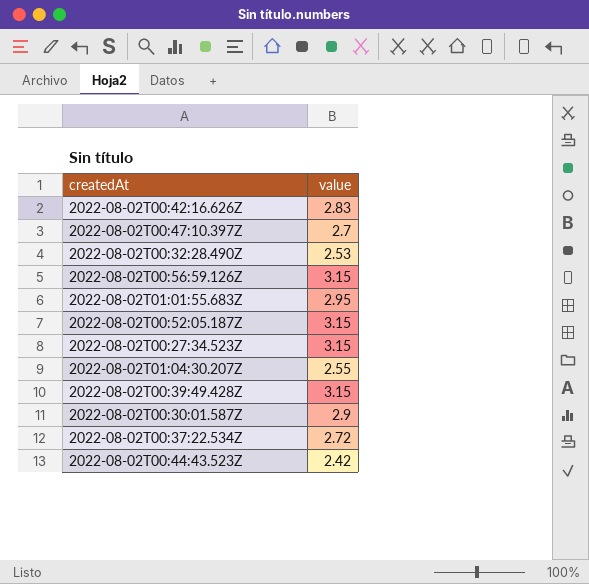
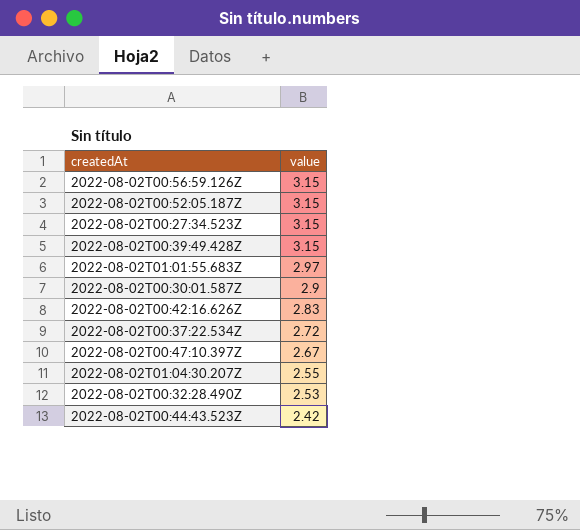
row order: none -> value descending
2022-08-02T01:01:55.683Z | value: 2.95 -> 2.97
2022-08-02T00:47:10.397Z | value: 2.7 -> 2.67

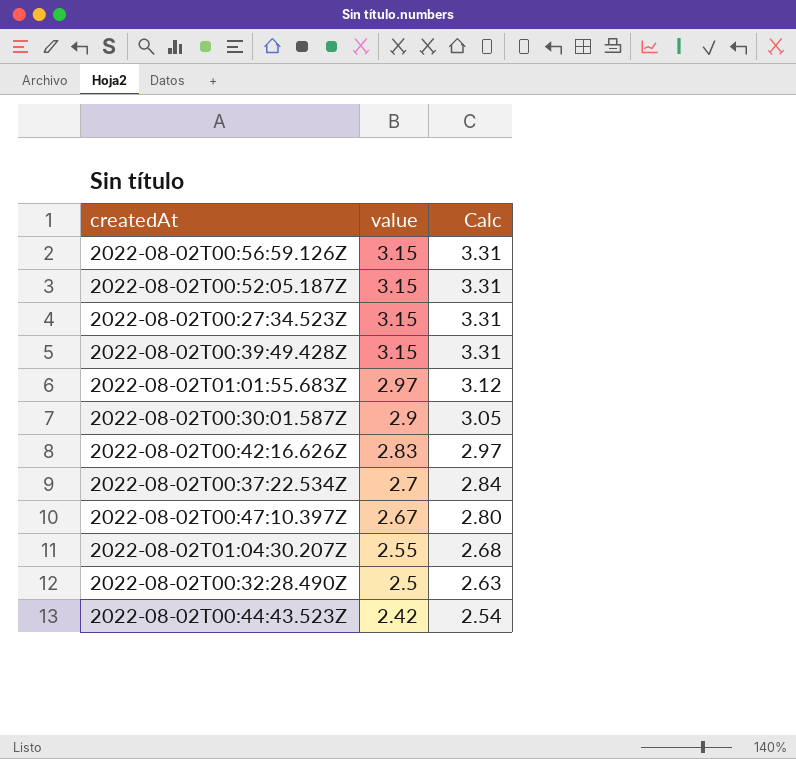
column Calc | formula: none -> [value] * 1.05
2022-08-02T00:37:22.534Z | value: 2.72 -> 2.7
2022-08-02T00:32:28.490Z | value: 2.53 -> 2.5

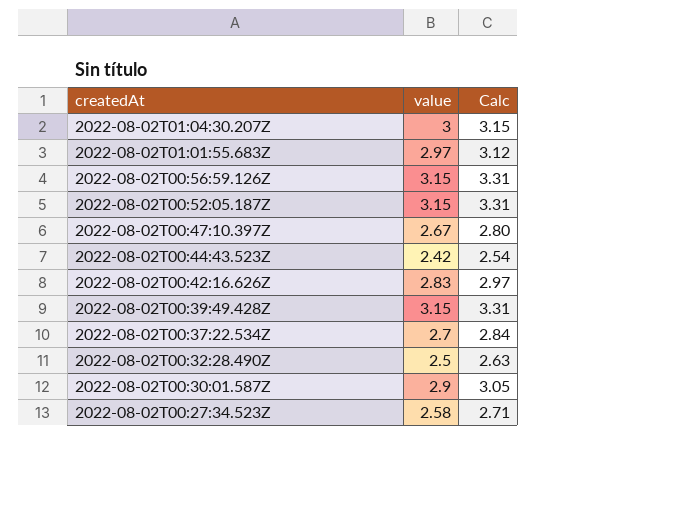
row order: value descending -> createdAt descending
2022-08-02T01:04:30.207Z | value: 2.55 -> 3
2022-08-02T01:04:30.207Z | Calc: 2.68 -> 3.15
2022-08-02T00:27:34.523Z | value: 3.15 -> 2.58
2022-08-02T00:27:34.523Z | Calc: 3.31 -> 2.71

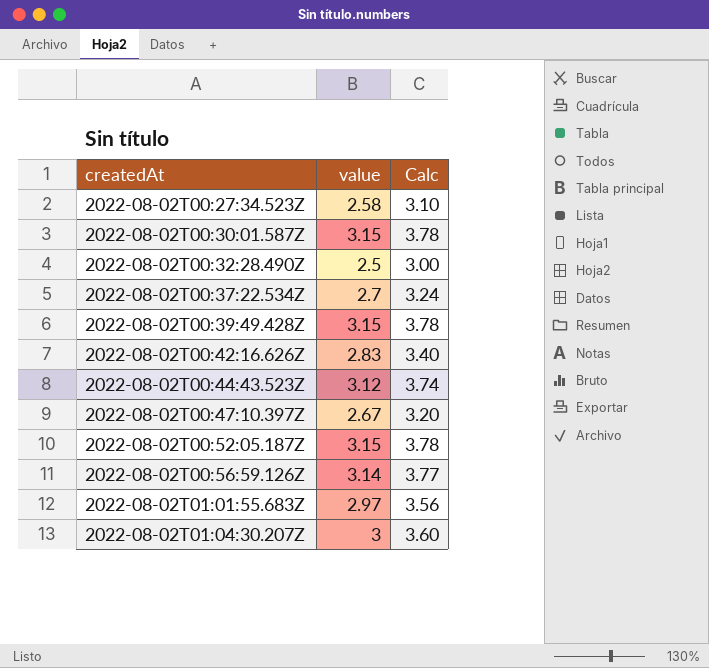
row order: createdAt descending -> createdAt ascending
column Calc | formula: [value] * 1.05 -> [value] * 1.2
2022-08-02T00:30:01.587Z | value: 2.9 -> 3.15
2022-08-02T00:44:43.523Z | value: 2.42 -> 3.12
2022-08-02T00:56:59.126Z | value: 3.15 -> 3.14

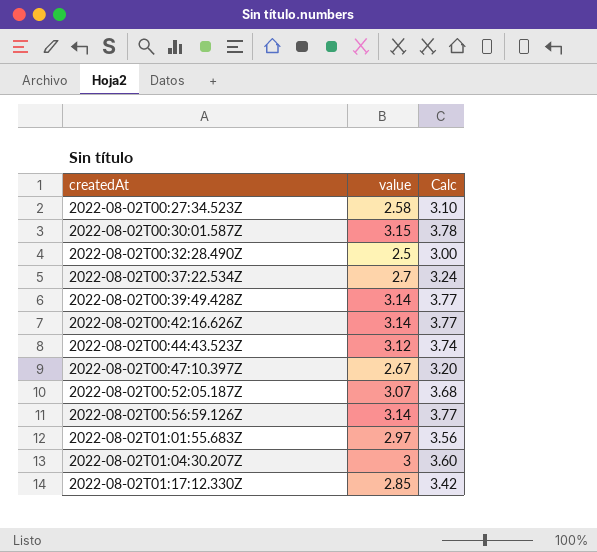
2022-08-02T00:39:49.428Z | value: 3.15 -> 3.14
2022-08-02T00:39:49.428Z | Calc: 3.78 -> 3.77
2022-08-02T00:42:16.626Z | value: 2.83 -> 3.14
2022-08-02T00:42:16.626Z | Calc: 3.40 -> 3.77
2022-08-02T00:52:05.187Z | value: 3.15 -> 3.07
2022-08-02T00:52:05.187Z | Calc: 3.78 -> 3.68
row 2022-08-02T01:17:12.330Z: none -> 2.85 | 3.42

